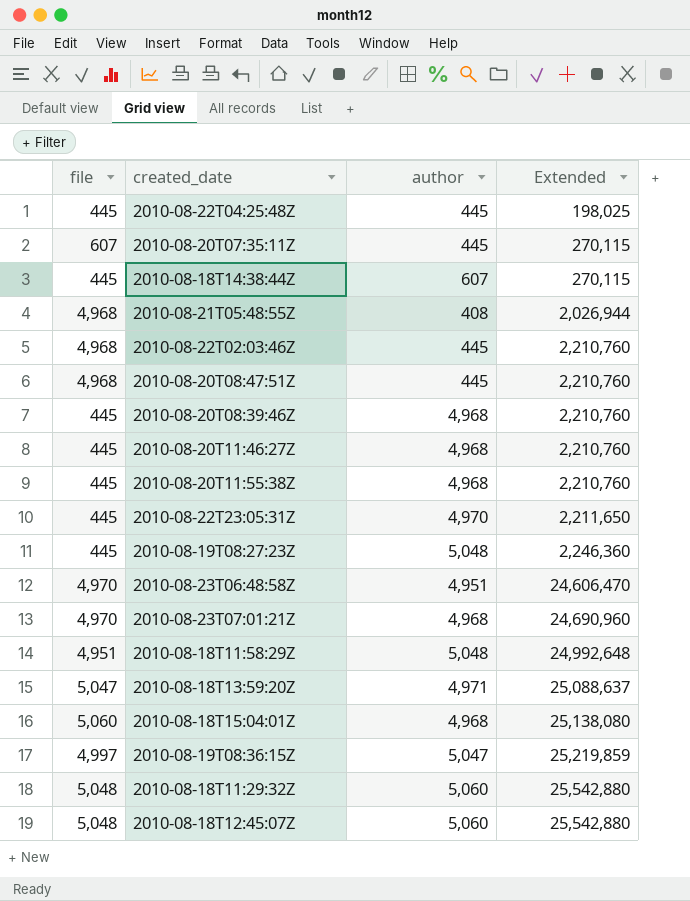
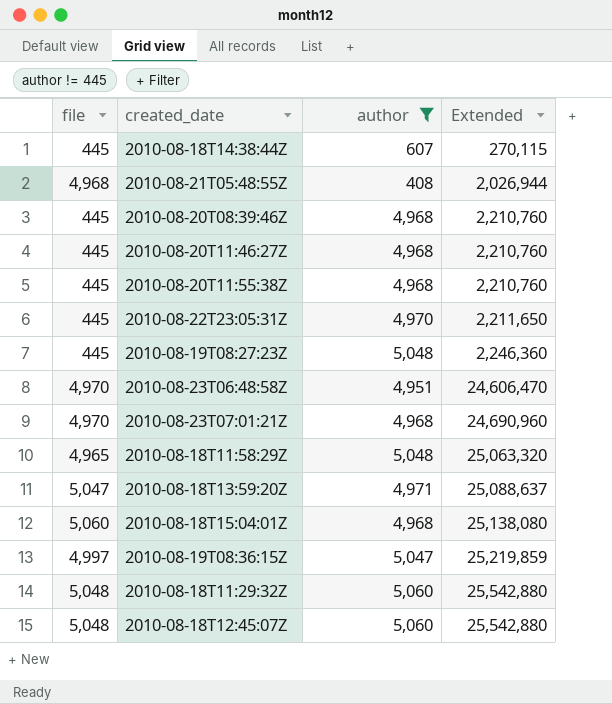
filter: none -> author != 445
2010-08-18T11:58:29Z | file: 4,951 -> 4,965
2010-08-18T11:58:29Z | Extended: 24,992,648 -> 25,063,320

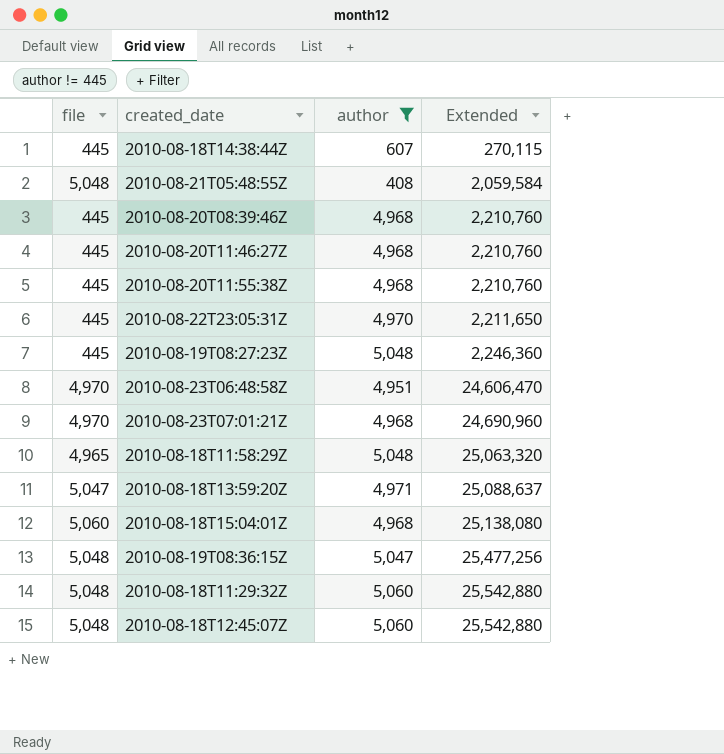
2010-08-21T05:48:55Z | file: 4,968 -> 5,048
2010-08-21T05:48:55Z | Extended: 2,026,944 -> 2,059,584
2010-08-19T08:36:15Z | file: 4,997 -> 5,048
2010-08-19T08:36:15Z | Extended: 25,219,859 -> 25,477,256

